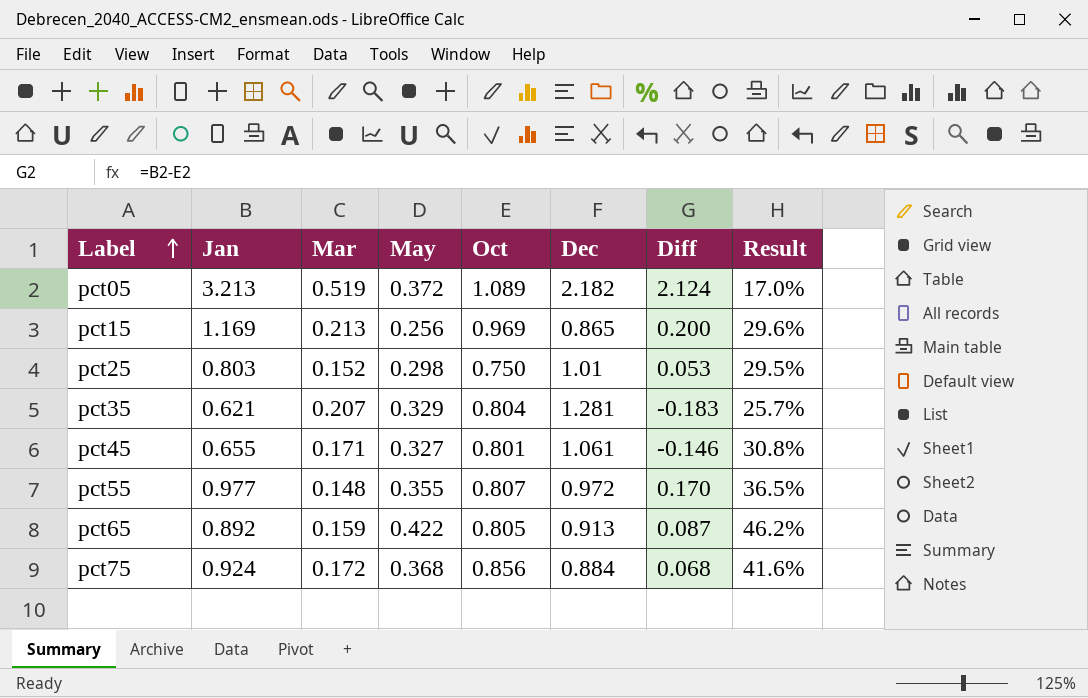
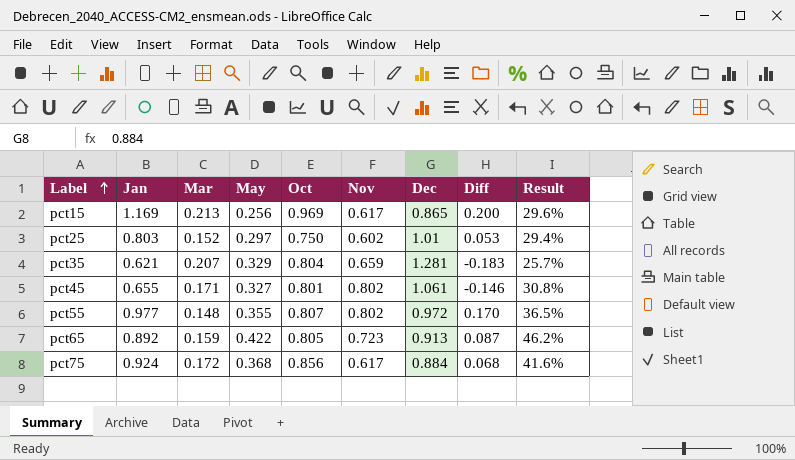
column Nov | position: none -> 6
row pct05: 3.213 | 0.519 | 0.372 | 1.089 | 2.182 | 2.124 | 17.0% -> none
pct25 | May: 0.298 -> 0.297
pct25 | Result: 29.5% -> 29.4%

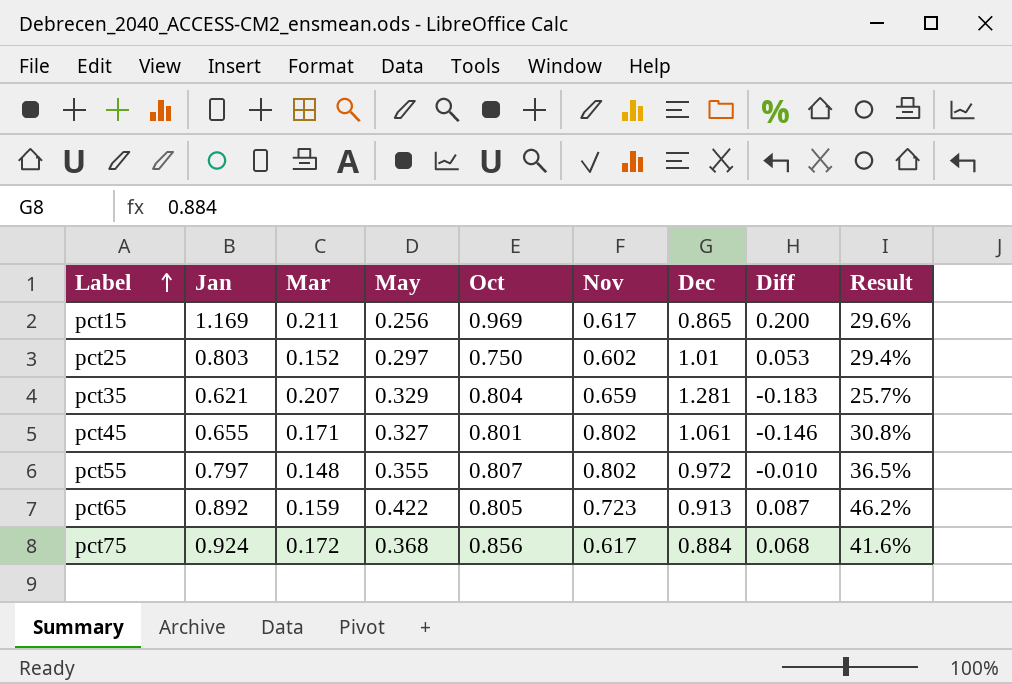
pct15 | Mar: 0.213 -> 0.211
pct55 | Jan: 0.977 -> 0.797
pct55 | Diff: 0.170 -> -0.010

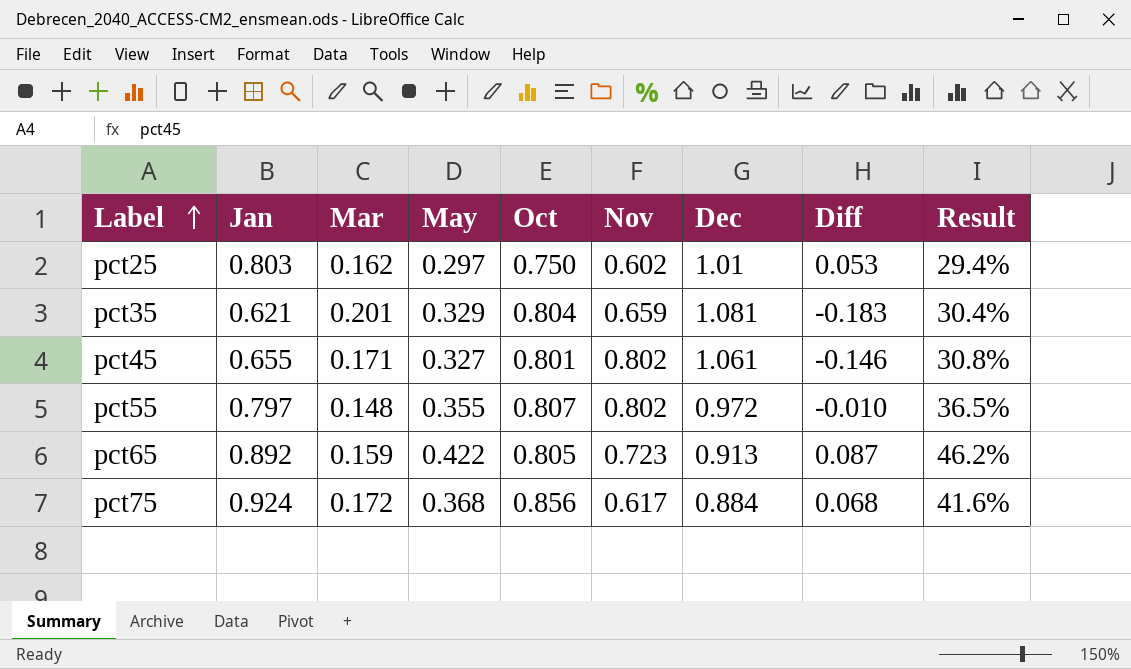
row pct15: 1.169 | 0.211 | 0.256 | 0.969 | 0.617 | 0.865 | 0.200 | 29.6% -> none
pct25 | Mar: 0.152 -> 0.162
pct35 | Mar: 0.207 -> 0.201
pct35 | Dec: 1.281 -> 1.081
pct35 | Result: 25.7% -> 30.4%

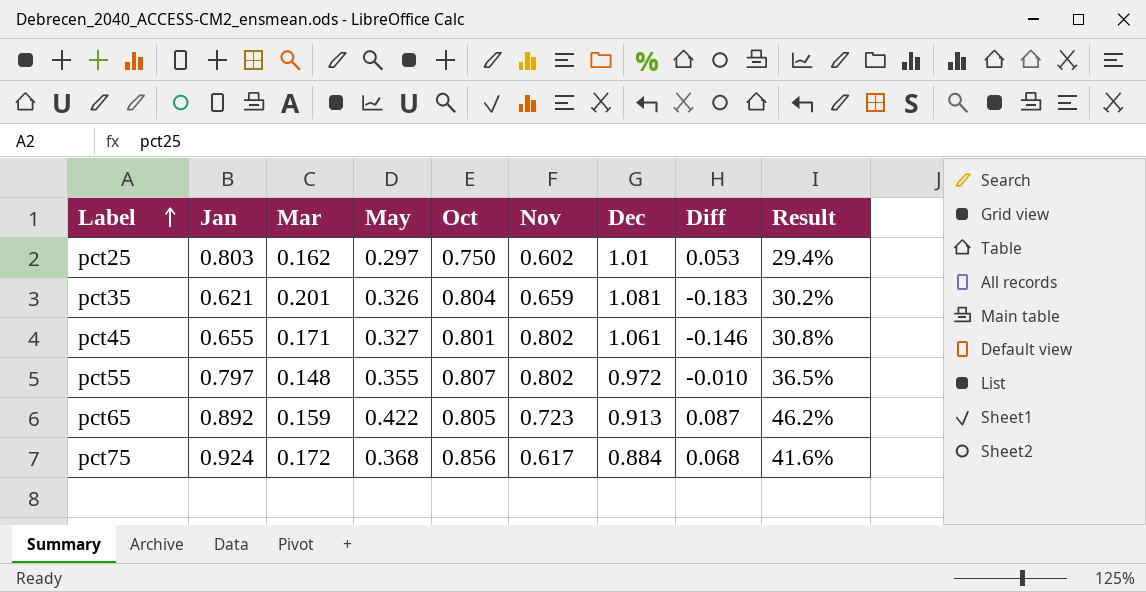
pct35 | May: 0.329 -> 0.326
pct35 | Result: 30.4% -> 30.2%

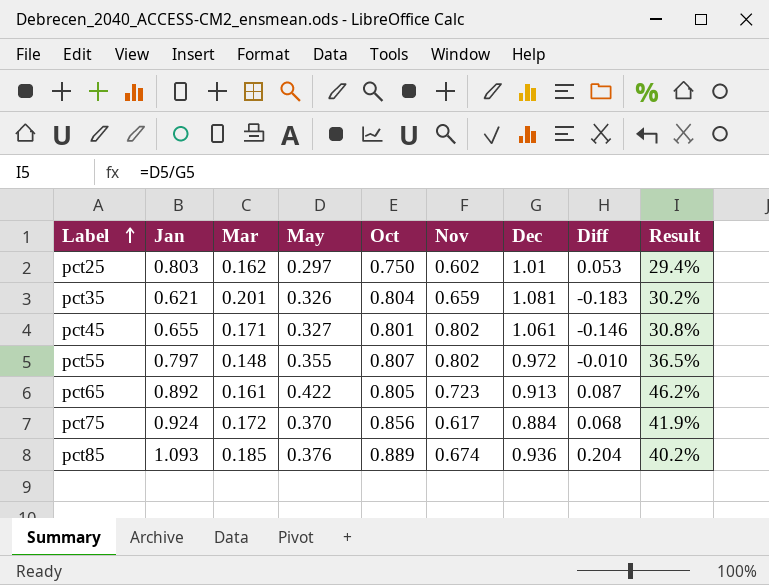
pct65 | Mar: 0.159 -> 0.161
pct75 | May: 0.368 -> 0.370
pct75 | Result: 41.6% -> 41.9%
row pct85: none -> 1.093 | 0.185 | 0.376 | 0.889 | 0.674 | 0.936 | 0.204 | 40.2%

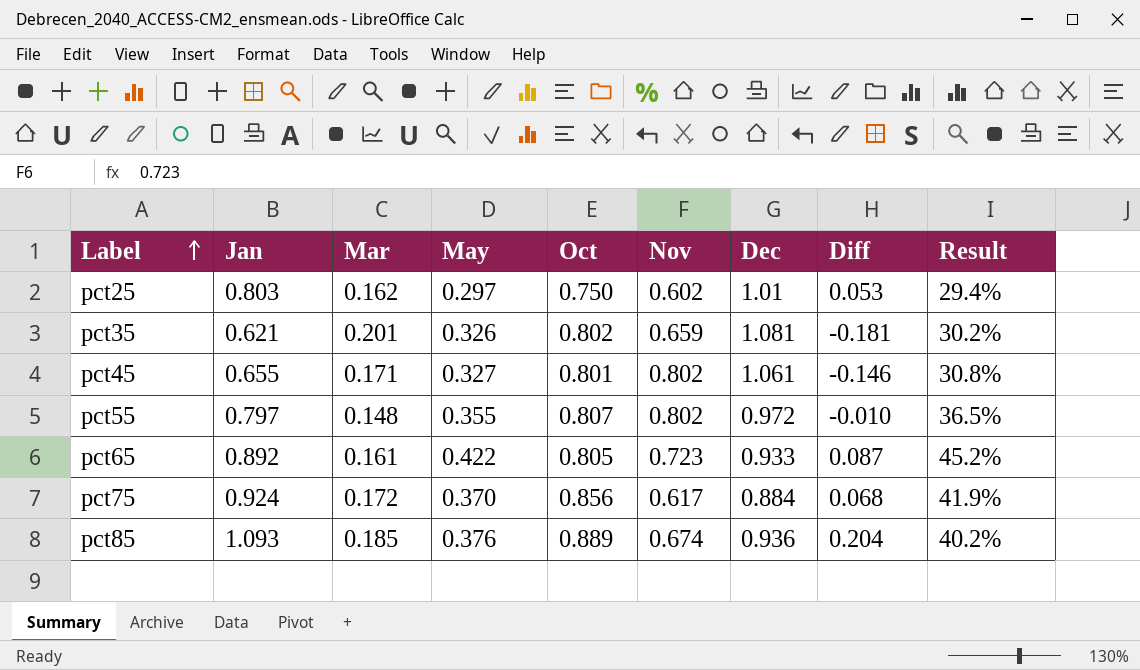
pct35 | Oct: 0.804 -> 0.802
pct35 | Diff: -0.183 -> -0.181
pct65 | Dec: 0.913 -> 0.933
pct65 | Result: 46.2% -> 45.2%

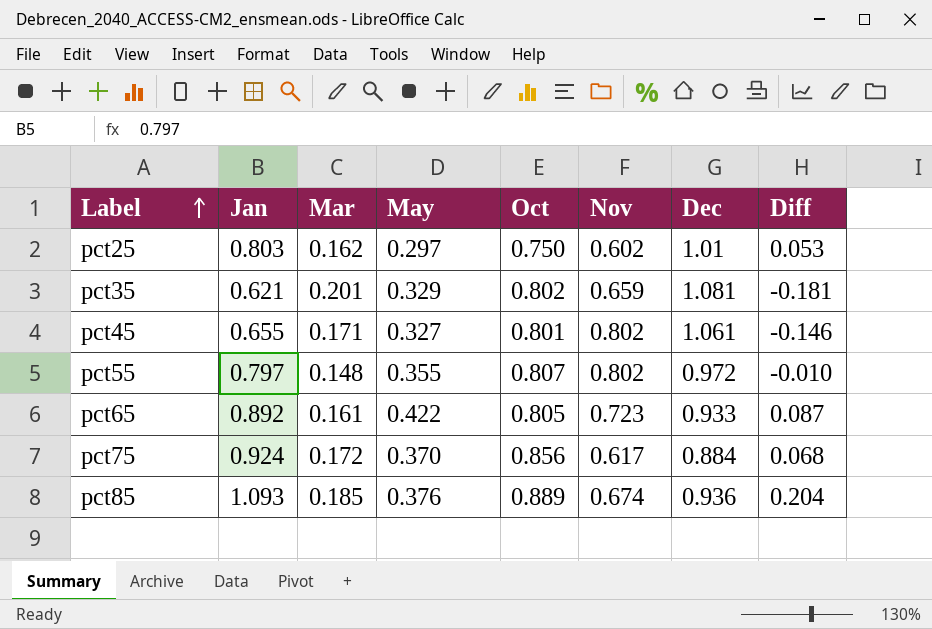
column Result | formula: [May] / [Dec] -> none
pct35 | May: 0.326 -> 0.329

